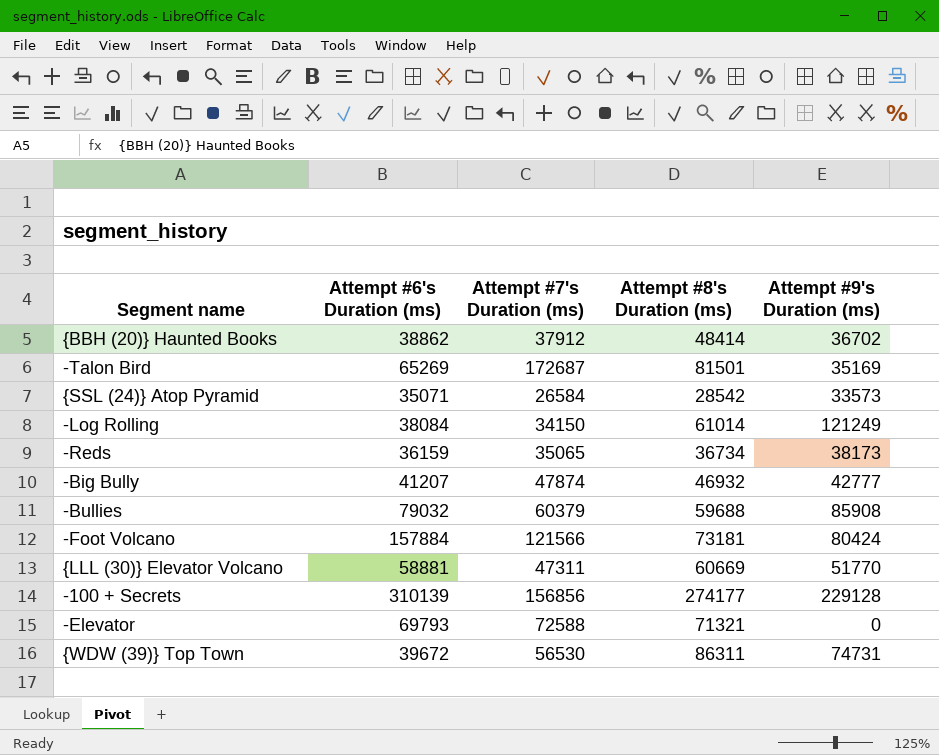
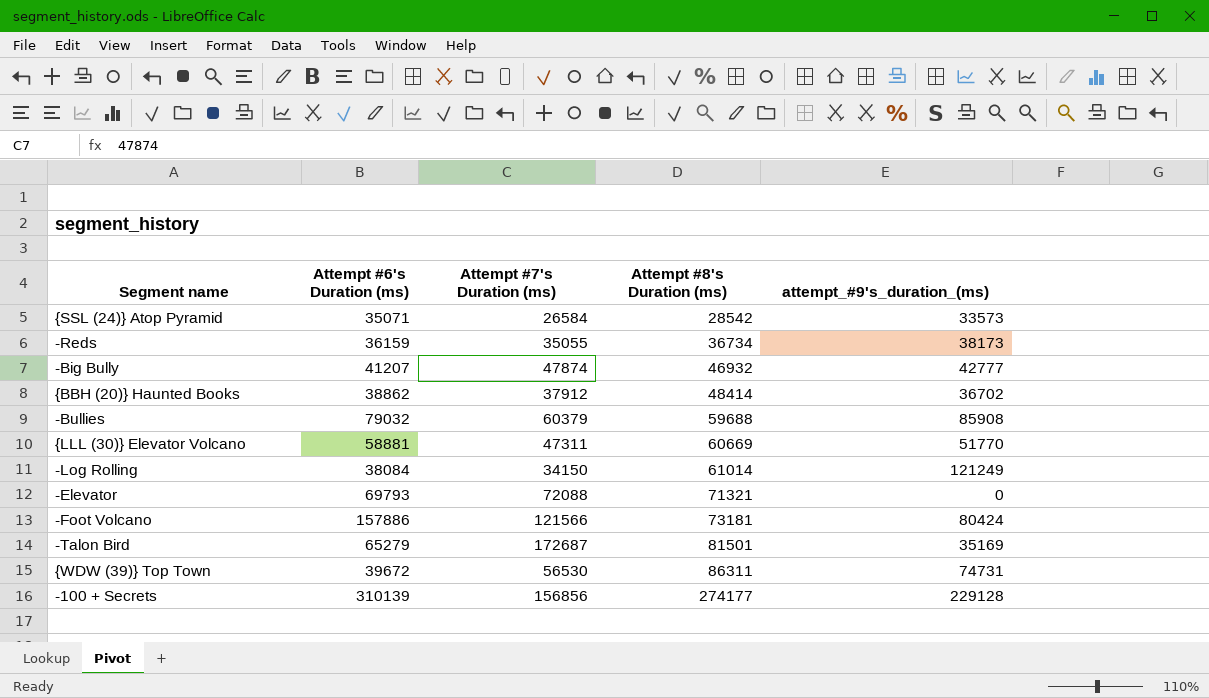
row order: none -> Attempt #8's Duration (ms) ascending
column name: Attempt #9's Duration (ms) -> attempt_#9's_duration_(ms)
-Reds | Attempt #7's Duration (ms): 35065 -> 35055
-Elevator | Attempt #7's Duration (ms): 72588 -> 72088
-Foot Volcano | Attempt #6's Duration (ms): 157884 -> 157886
-Talon Bird | Attempt #6's Duration (ms): 65269 -> 65279

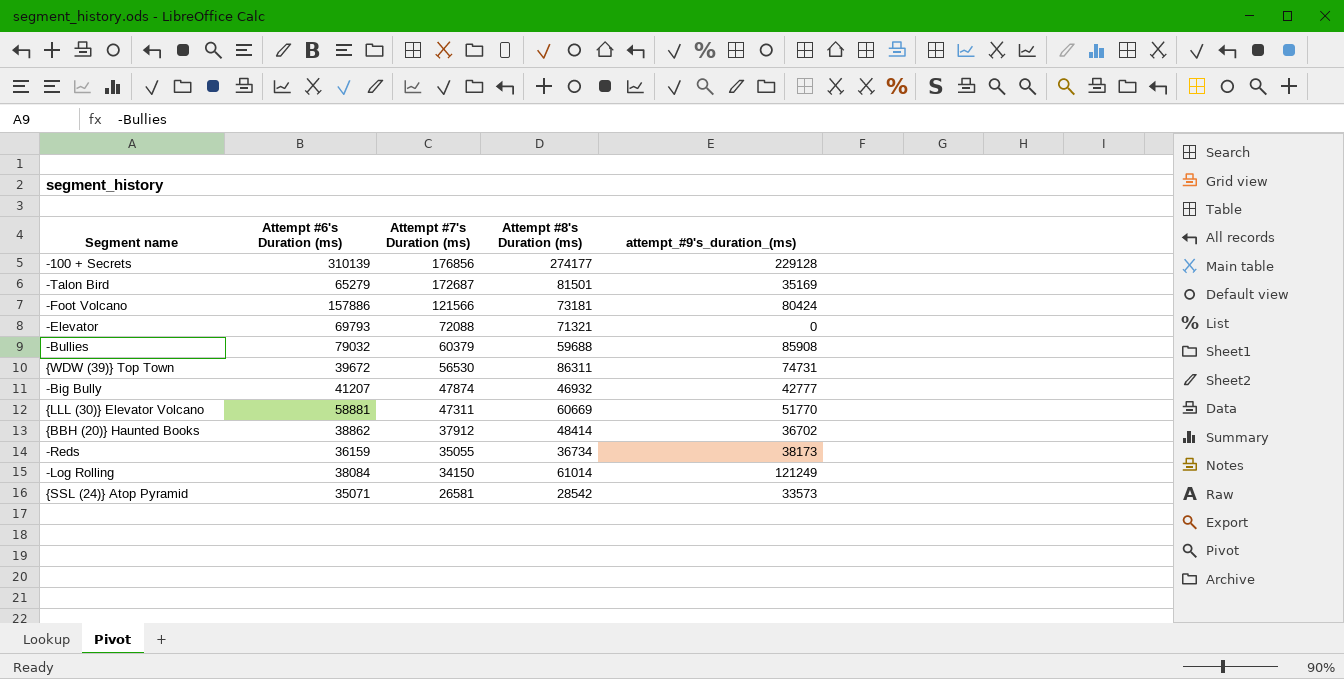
row order: Attempt #8's Duration (ms) ascending -> Attempt #7's Duration (ms) descending
-100 + Secrets | Attempt #7's Duration (ms): 156856 -> 176856
{SSL (24)} Atop Pyramid | Attempt #7's Duration (ms): 26584 -> 26581

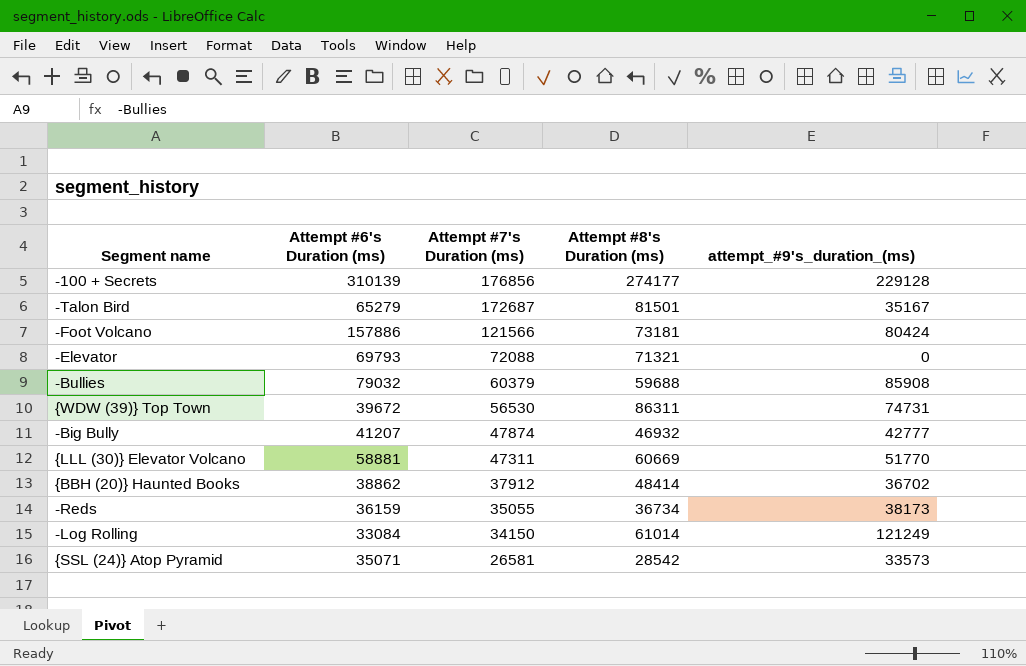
-Talon Bird | attempt_#9's_duration_(ms): 35169 -> 35167
-Log Rolling | Attempt #6's Duration (ms): 38084 -> 33084

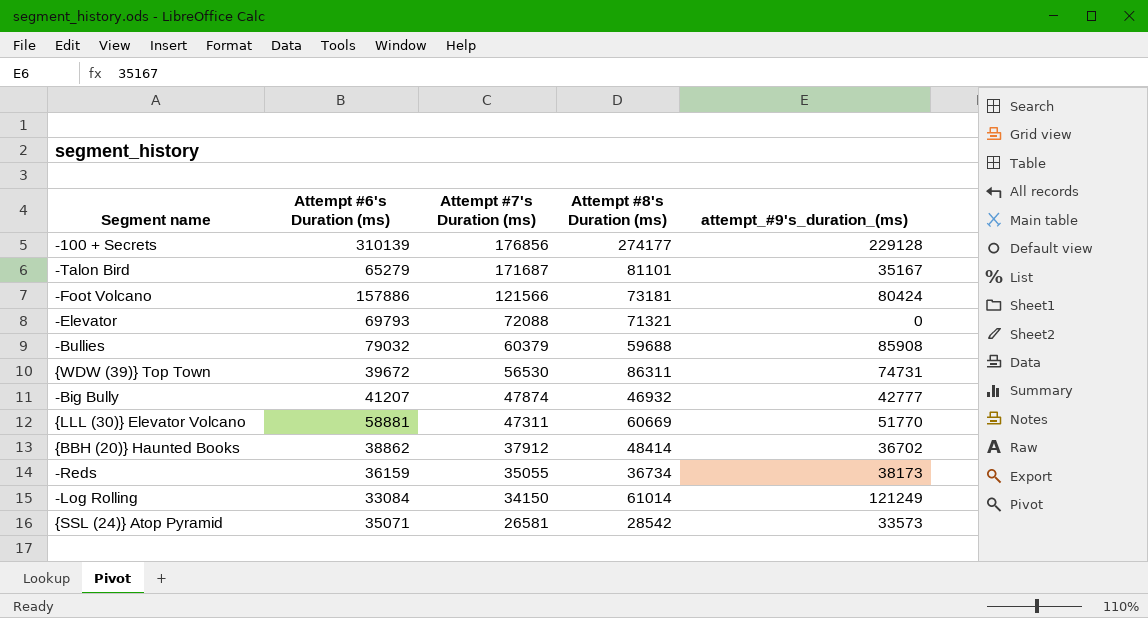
-Talon Bird | Attempt #7's Duration (ms): 172687 -> 171687
-Talon Bird | Attempt #8's Duration (ms): 81501 -> 81101

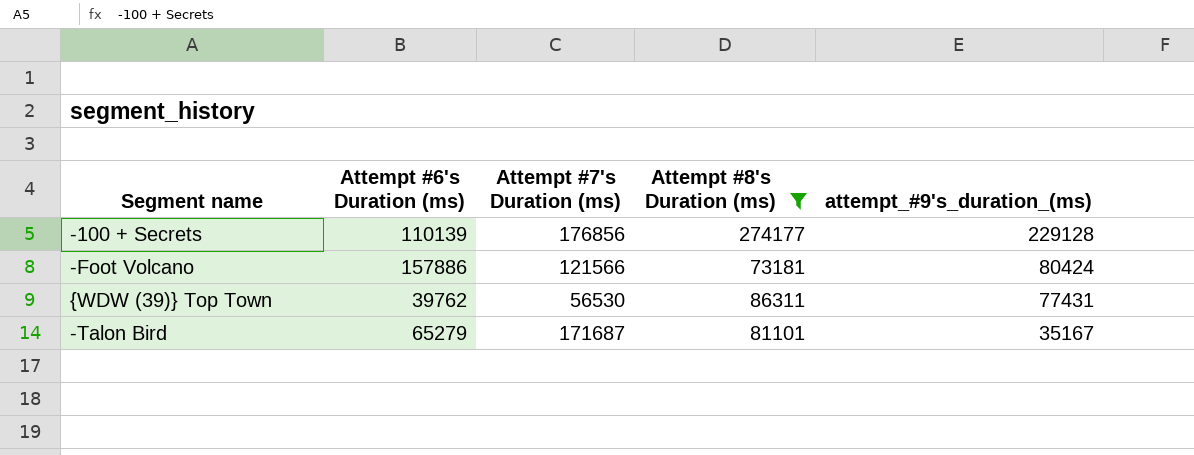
filter: none -> Attempt #8's Duration (ms) >= 73181
row order: Attempt #7's Duration (ms) descending -> attempt_#9's_duration_(ms) descending
-100 + Secrets | Attempt #6's Duration (ms): 310139 -> 110139
{WDW (39)} Top Town | Attempt #6's Duration (ms): 39672 -> 39762
{WDW (39)} Top Town | attempt_#9's_duration_(ms): 74731 -> 77431

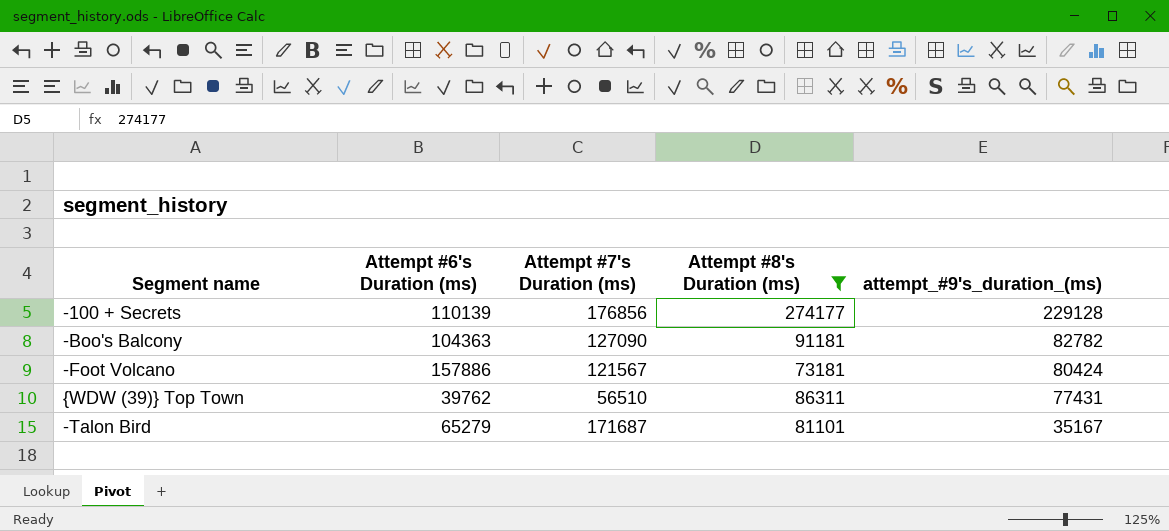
row -Boo's Balcony: none -> 104363 | 127090 | 91181 | 82782
-Foot Volcano | Attempt #7's Duration (ms): 121566 -> 121567
{WDW (39)} Top Town | Attempt #7's Duration (ms): 56530 -> 56510

